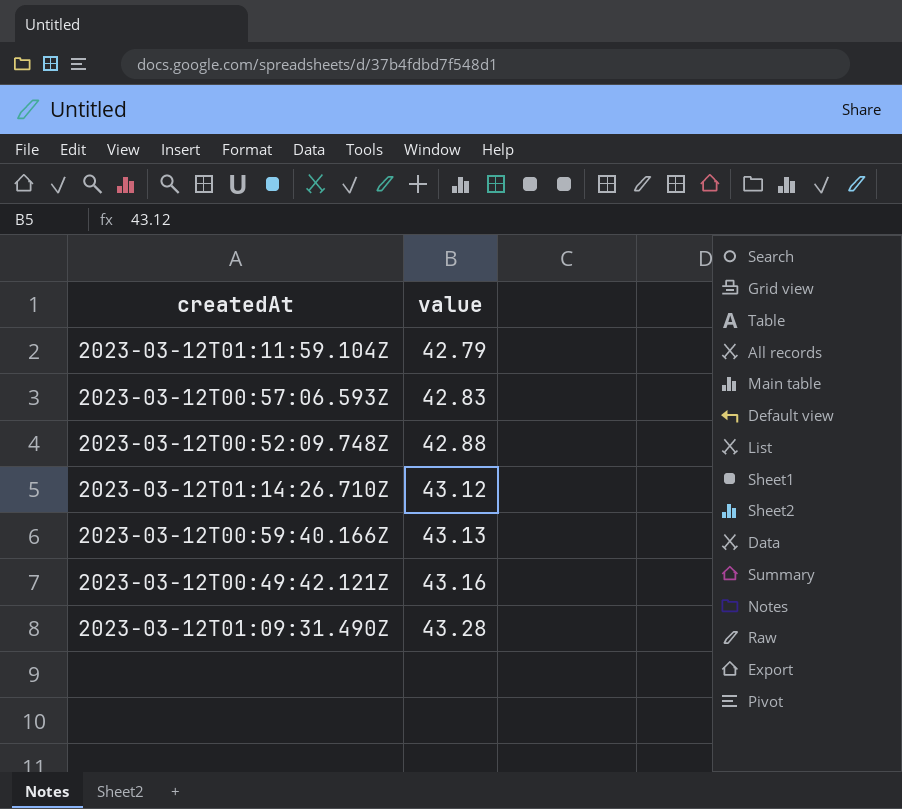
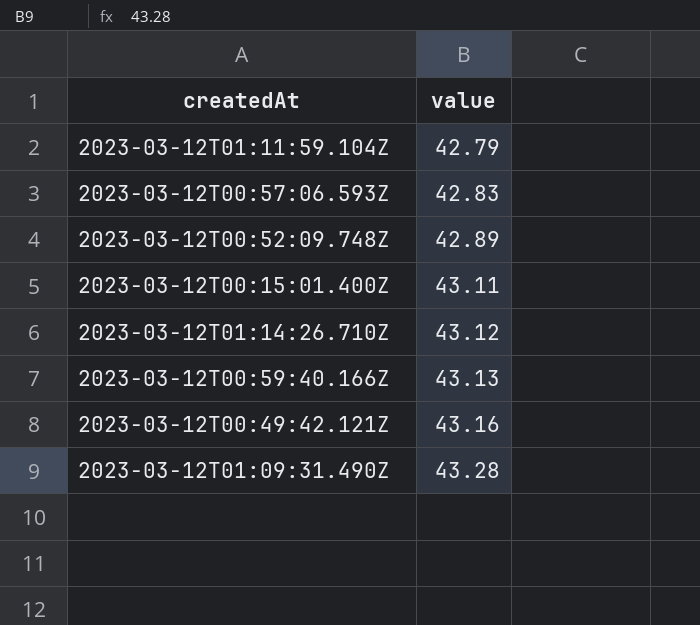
2023-03-12T00:52:09.748Z | value: 42.88 -> 42.89
row 2023-03-12T00:15:01.400Z: none -> 43.11

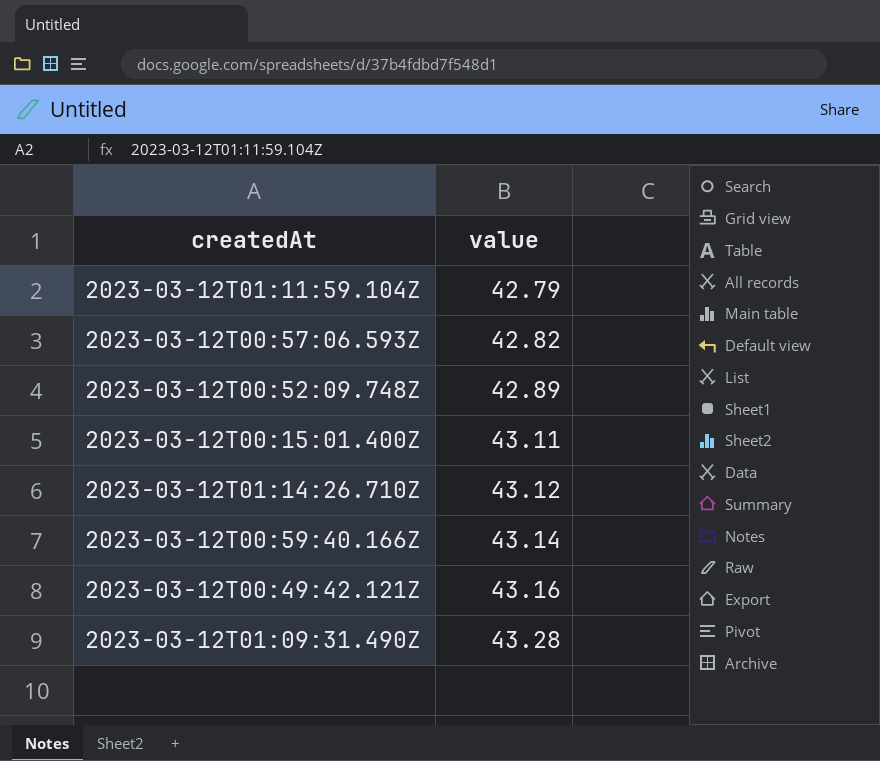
2023-03-12T00:57:06.593Z | value: 42.83 -> 42.82
2023-03-12T00:59:40.166Z | value: 43.13 -> 43.14

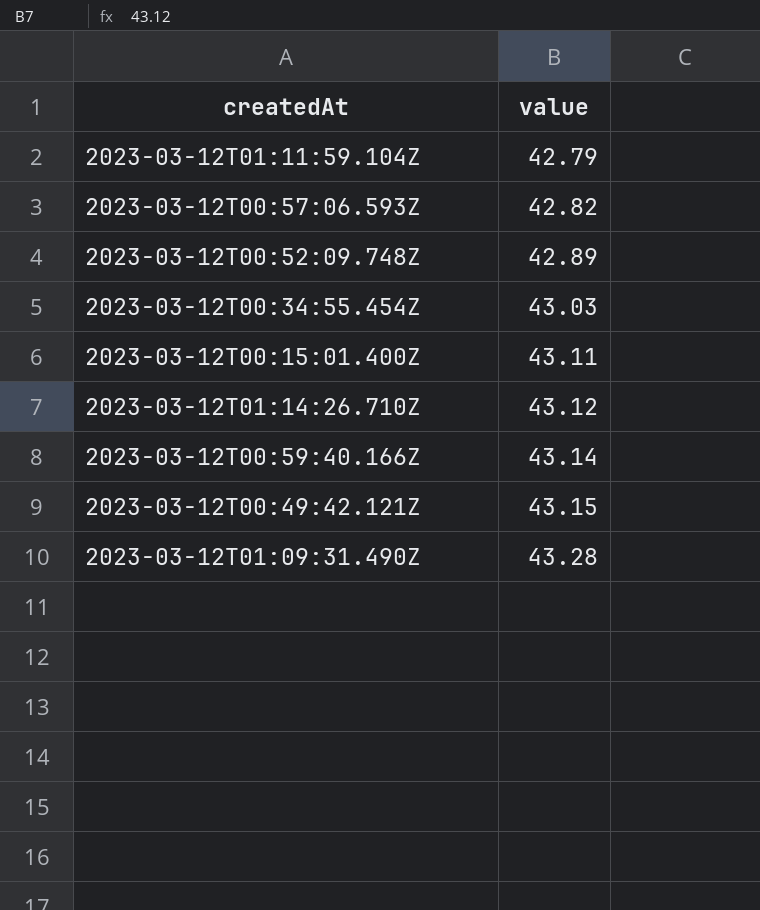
row 2023-03-12T00:34:55.454Z: none -> 43.03
2023-03-12T00:49:42.121Z | value: 43.16 -> 43.15

